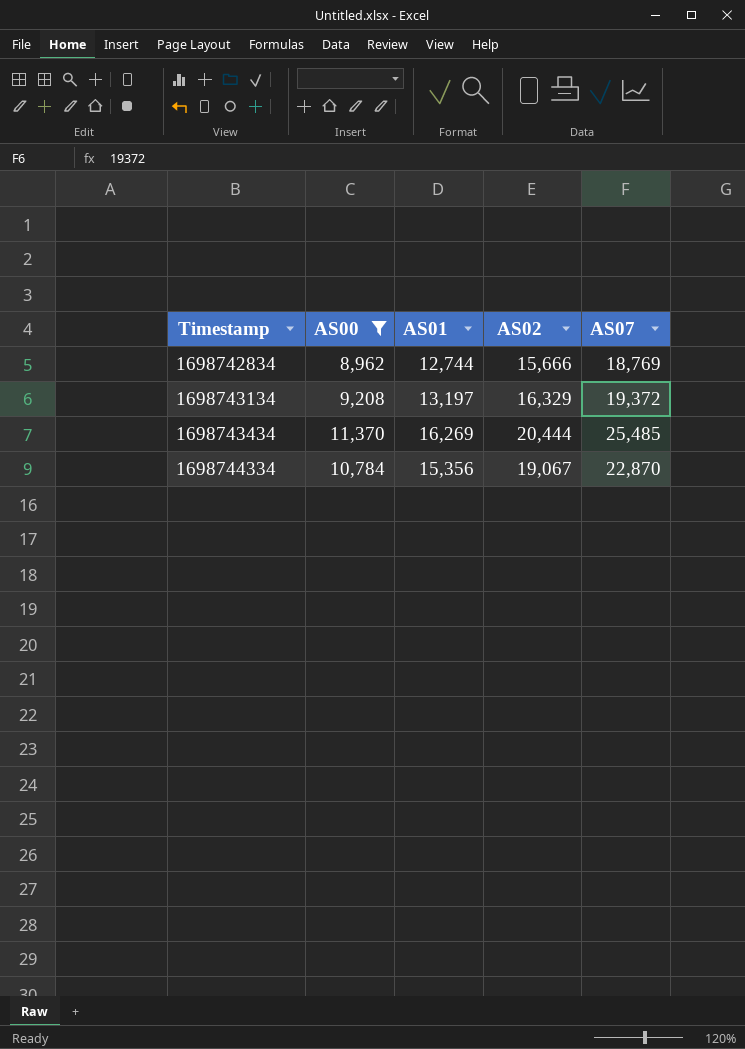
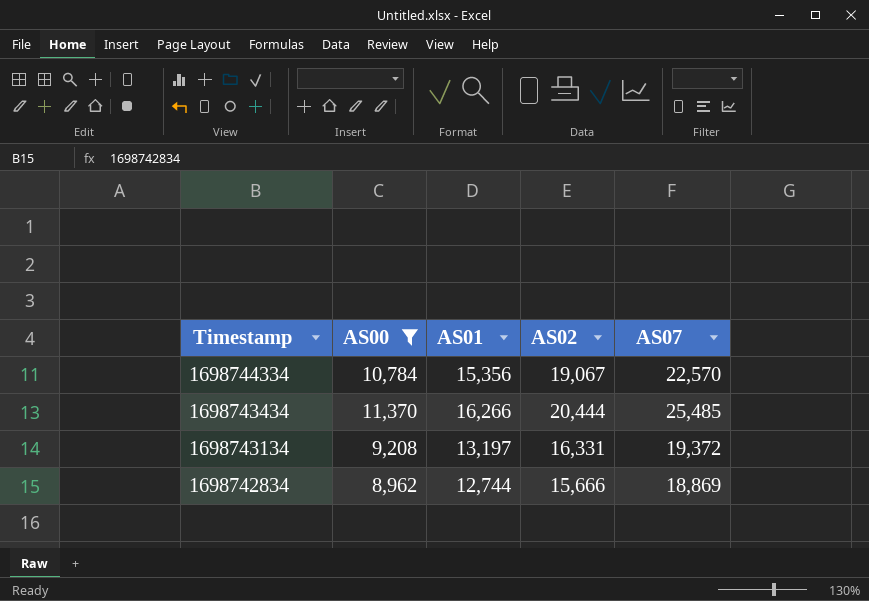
row order: Timestamp ascending -> Timestamp descending
1698744334 | AS07: 22,870 -> 22,570
1698743434 | AS01: 16,269 -> 16,266
1698743134 | AS02: 16,329 -> 16,331
1698742834 | AS07: 18,769 -> 18,869

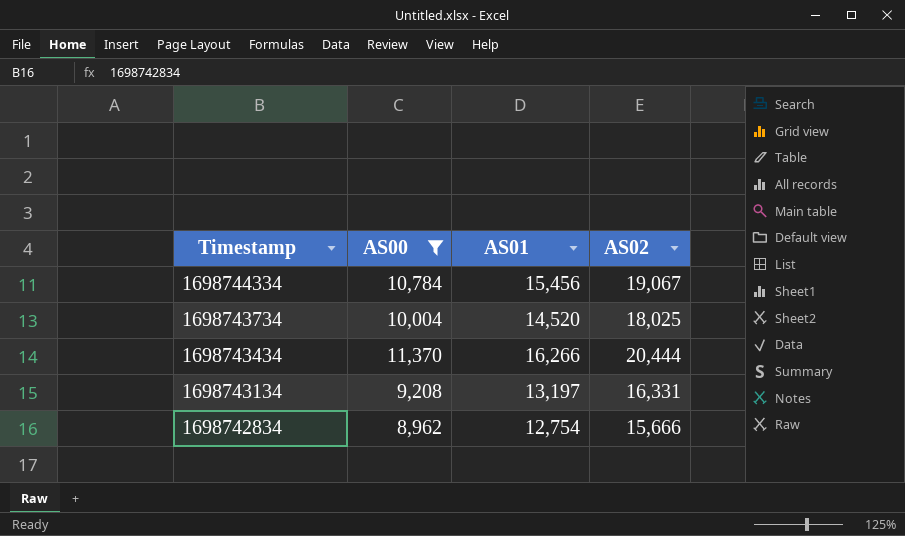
column AS07 | position: 5 -> none
1698744334 | AS01: 15,356 -> 15,456
row 1698743734: none -> 10,004 | 14,520 | 18,025
1698742834 | AS01: 12,744 -> 12,754

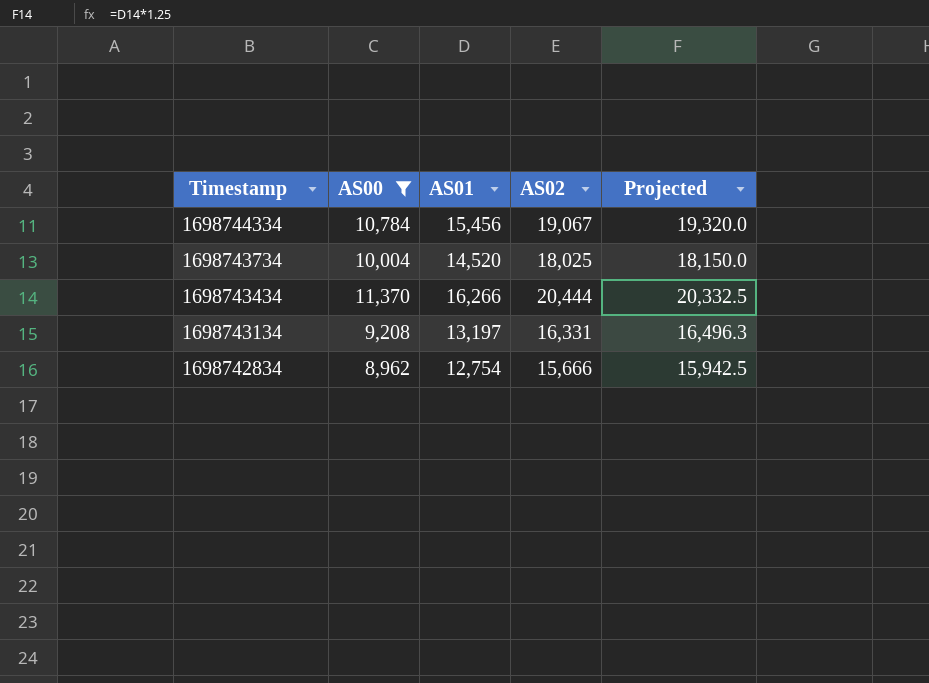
column Projected | formula: none -> [AS01] * 1.25

